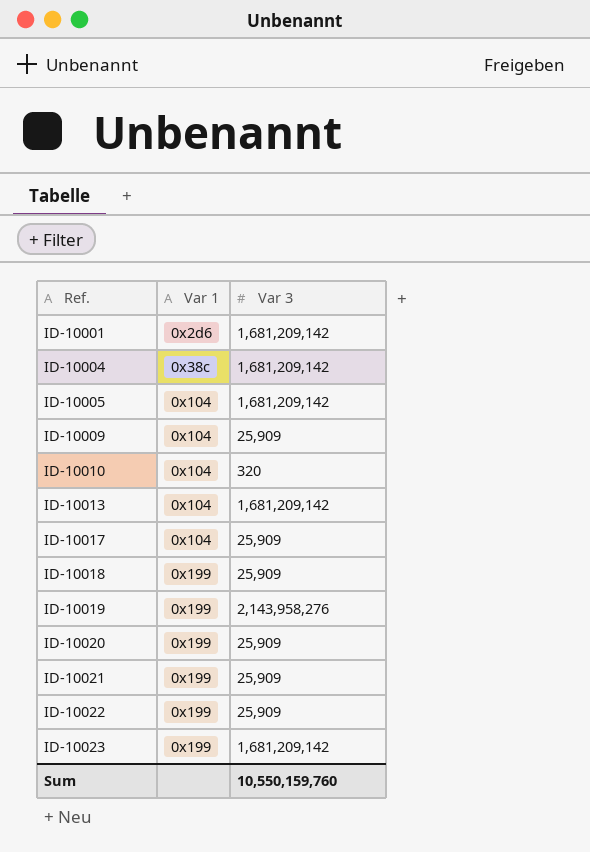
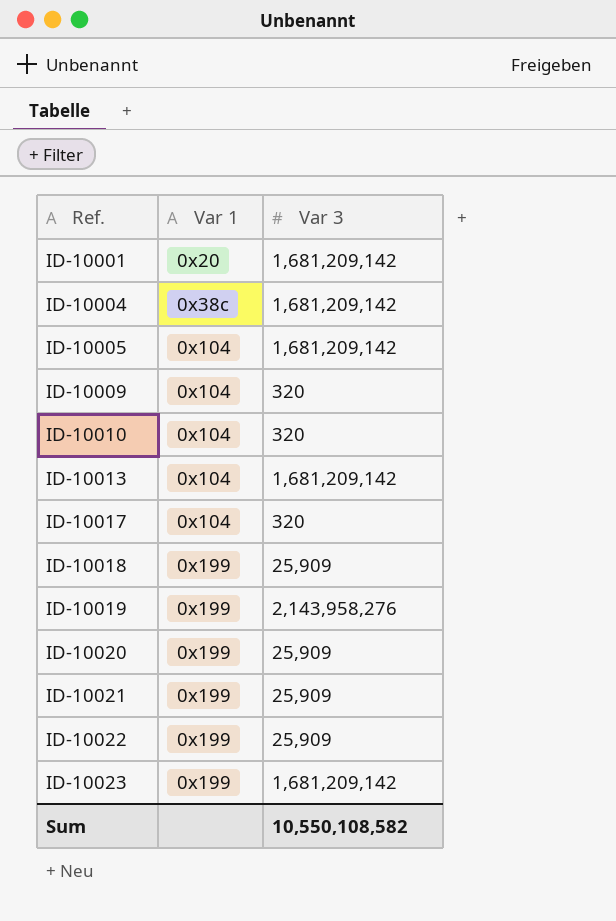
ID-10001 | Var 1: 0x2d6 -> 0x20
ID-10009 | Var 3: 25,909 -> 320
ID-10017 | Var 3: 25,909 -> 320
Sum | Var 3: 10,550,159,760 -> 10,550,108,582

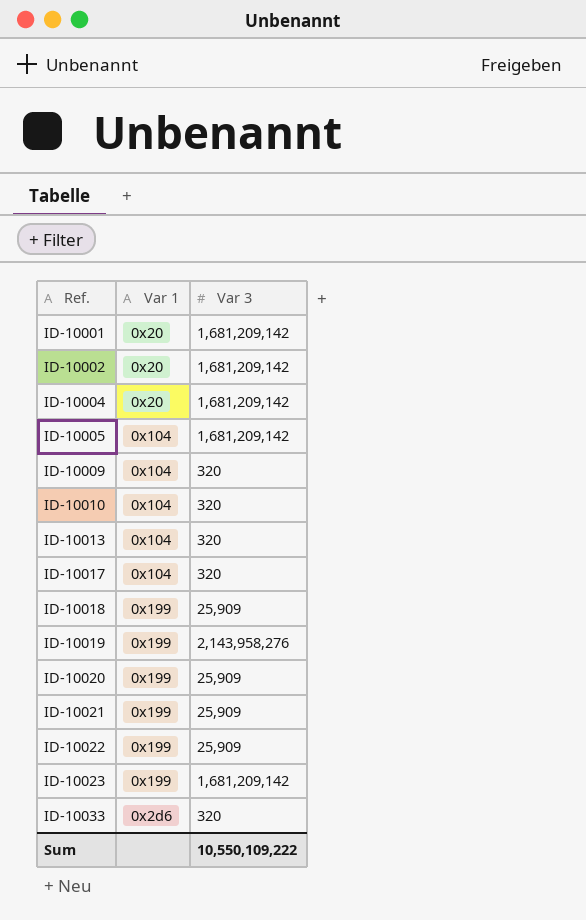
row ID-10002: none -> 0x20 | 1,681,209,142
ID-10004 | Var 1: 0x38c -> 0x20
ID-10013 | Var 3: 1,681,209,142 -> 320
row ID-10033: none -> 0x2d6 | 320
Sum | Var 3: 10,550,108,582 -> 10,550,109,222

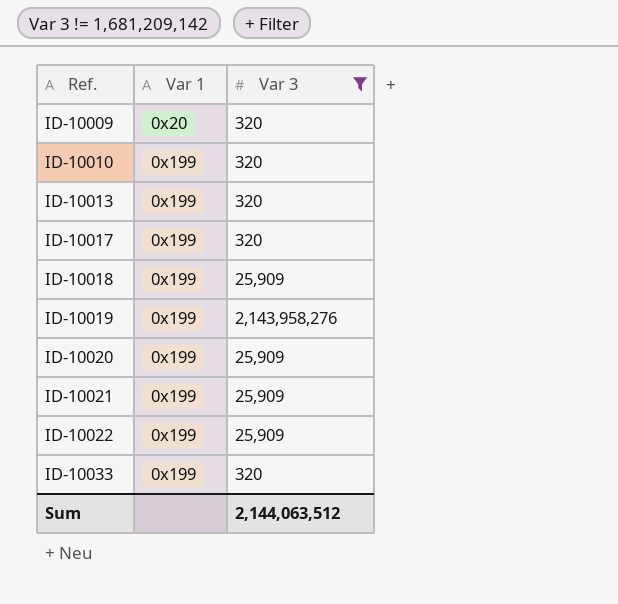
filter: none -> Var 3 != 1,681,209,142
ID-10009 | Var 1: 0x104 -> 0x20
ID-10010 | Var 1: 0x104 -> 0x199
ID-10013 | Var 1: 0x104 -> 0x199
ID-10017 | Var 1: 0x104 -> 0x199
ID-10033 | Var 1: 0x2d6 -> 0x199
Sum | Var 3: 10,550,109,222 -> 2,144,063,512

